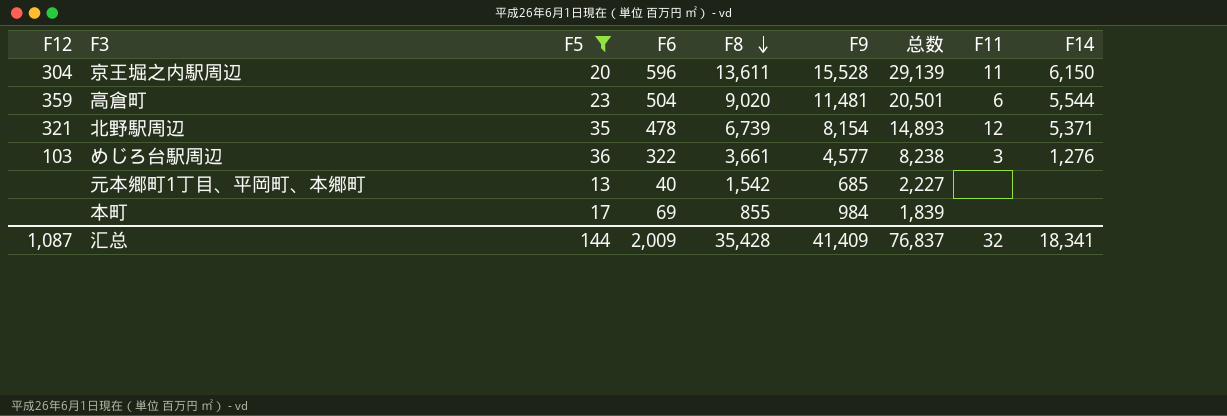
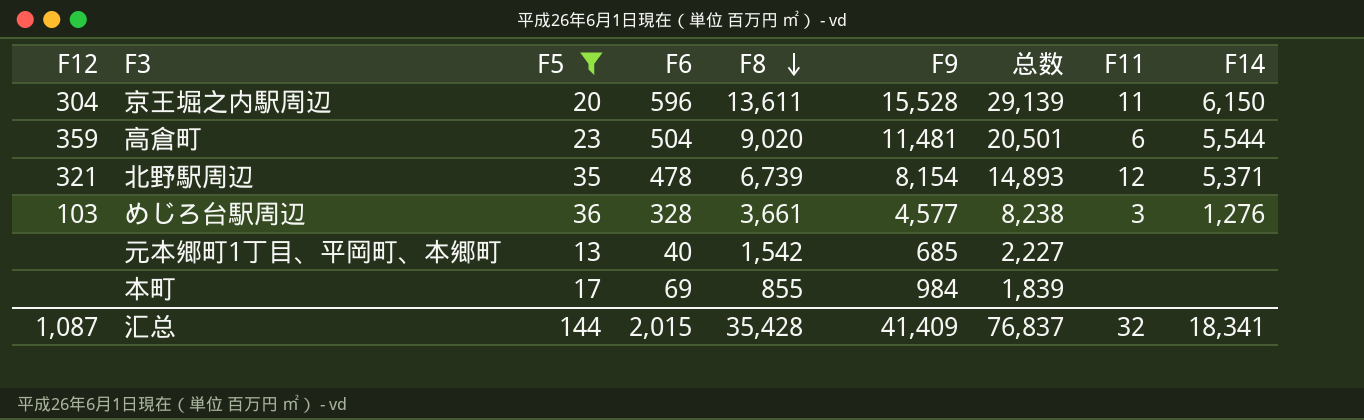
めじろ台駅周辺 | F6: 322 -> 328
汇总 | F6: 2,009 -> 2,015

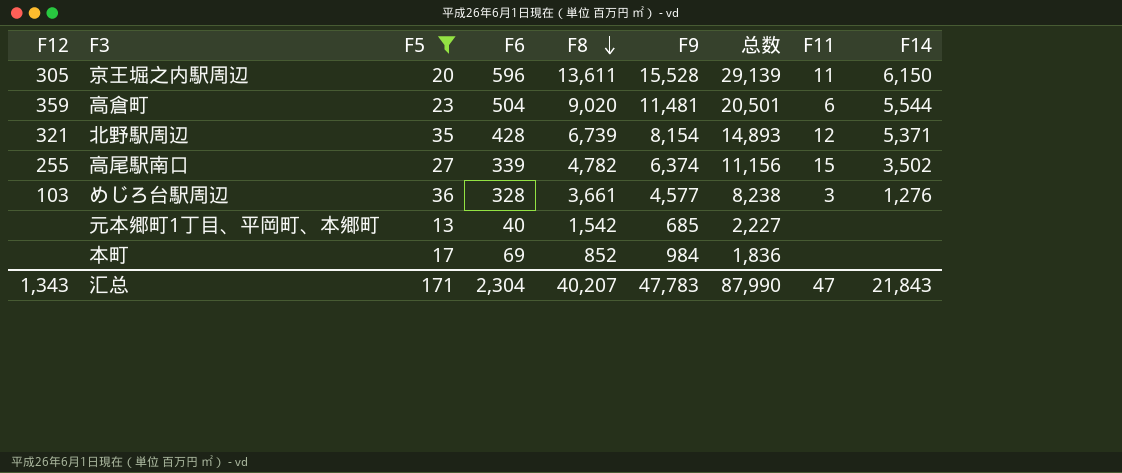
京王堀之内駅周辺 | F12: 304 -> 305
北野駅周辺 | F6: 478 -> 428
row 高尾駅南口: none -> 255 | 27 | 339 | 4,782 | 6,374 | 11,156 | 15 | 3,502
本町 | F8: 855 -> 852
本町 | 总数: 1,839 -> 1,836
汇总 | F12: 1,087 -> 1,343
汇总 | F5: 144 -> 171
汇总 | F6: 2,015 -> 2,304
汇总 | F8: 35,428 -> 40,207
汇总 | F9: 41,409 -> 47,783
汇总 | 总数: 76,837 -> 87,990
汇总 | F11: 32 -> 47
汇总 | F14: 18,341 -> 21,843

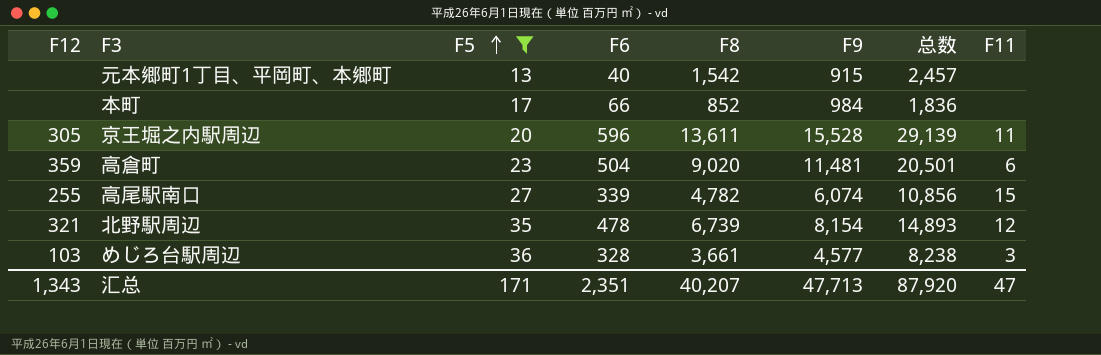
row order: F8 descending -> F5 ascending
column F14 | position: 9 -> none
元本郷町1丁目、平岡町、本郷町 | F9: 685 -> 915
元本郷町1丁目、平岡町、本郷町 | 总数: 2,227 -> 2,457
本町 | F6: 69 -> 66
高尾駅南口 | F9: 6,374 -> 6,074
高尾駅南口 | 总数: 11,156 -> 10,856
北野駅周辺 | F6: 428 -> 478
汇总 | F6: 2,304 -> 2,351
汇总 | F9: 47,783 -> 47,713
汇总 | 总数: 87,990 -> 87,920

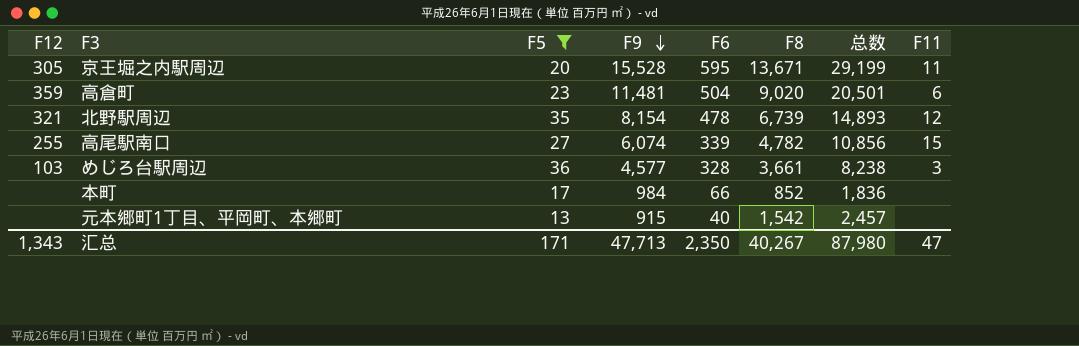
row order: F5 ascending -> F9 descending
column F9 | position: 6 -> 4
京王堀之内駅周辺 | F6: 596 -> 595
京王堀之内駅周辺 | F8: 13,611 -> 13,671
京王堀之内駅周辺 | 总数: 29,139 -> 29,199
汇总 | F6: 2,351 -> 2,350
汇总 | F8: 40,207 -> 40,267
汇总 | 总数: 87,920 -> 87,980

